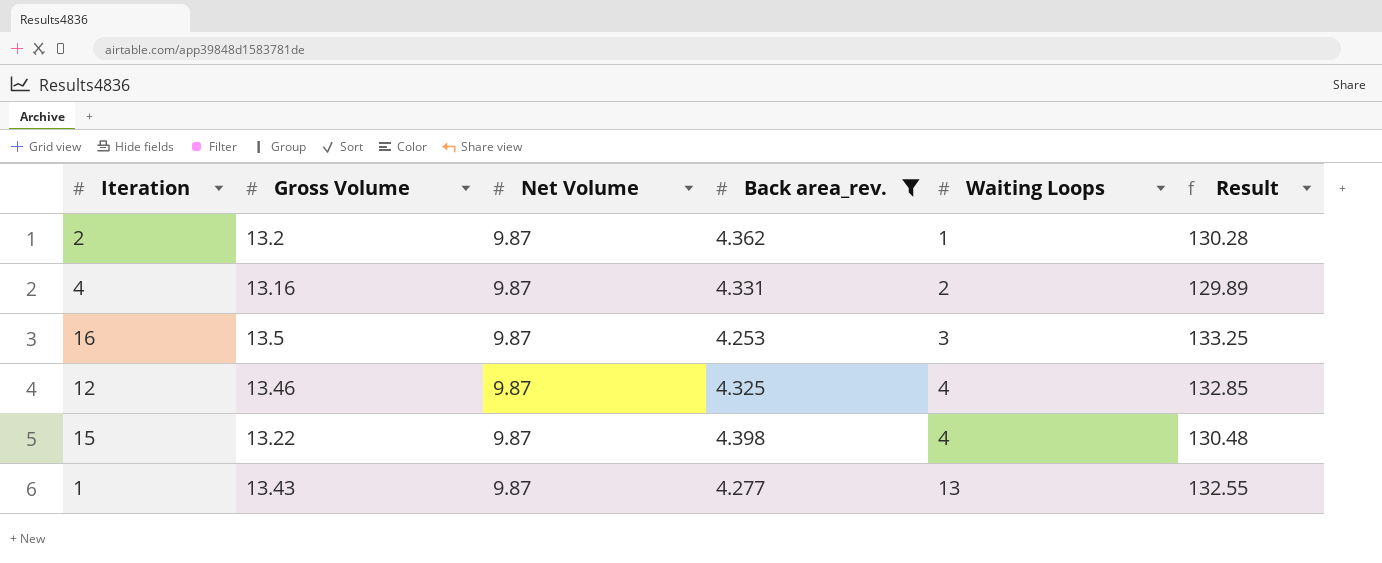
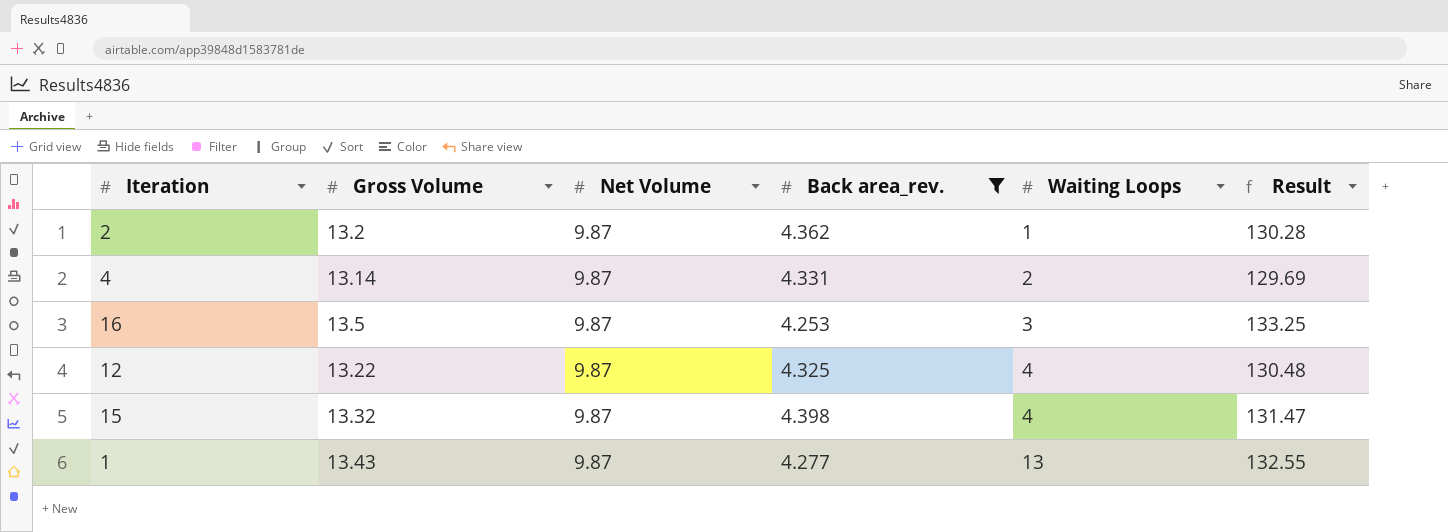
4 | Gross Volume: 13.16 -> 13.14
4 | Result: 129.89 -> 129.69
12 | Gross Volume: 13.46 -> 13.22
12 | Result: 132.85 -> 130.48
15 | Gross Volume: 13.22 -> 13.32
15 | Result: 130.48 -> 131.47

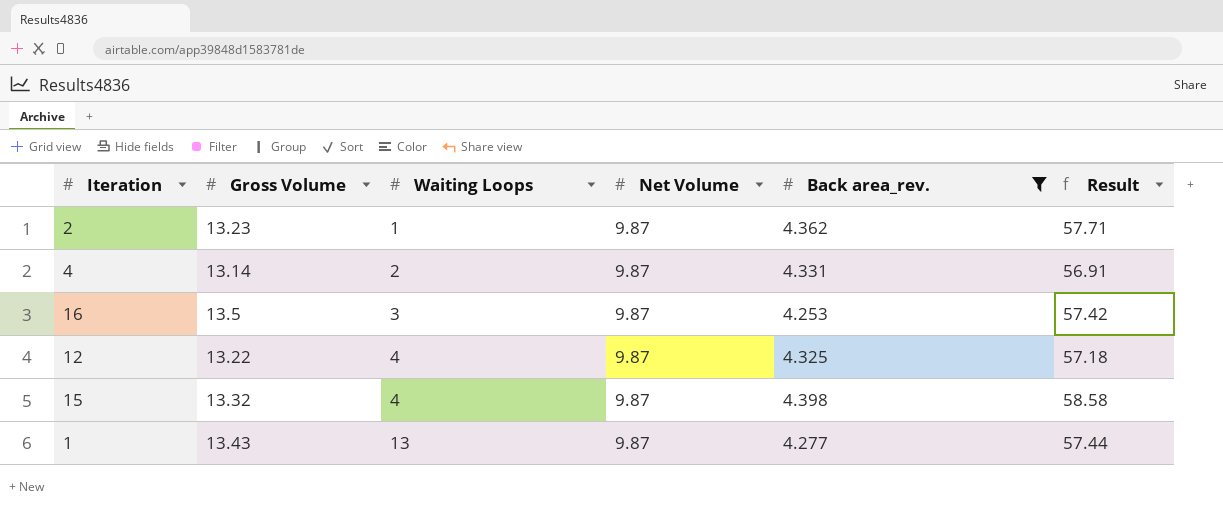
column Waiting Loops | position: 5 -> 3
column Result | formula: [Gross Volume] * [Net Volume] -> [Gross Volume] * [Back area_rev.]
2 | Gross Volume: 13.2 -> 13.23

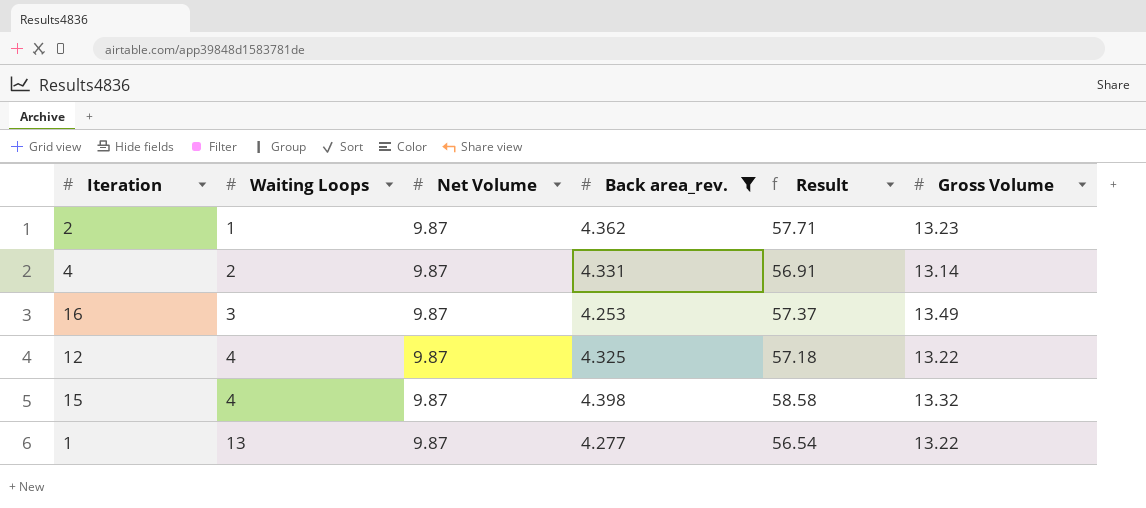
column Gross Volume | position: 2 -> 6
16 | Result: 57.42 -> 57.37
16 | Gross Volume: 13.5 -> 13.49
1 | Result: 57.44 -> 56.54
1 | Gross Volume: 13.43 -> 13.22

